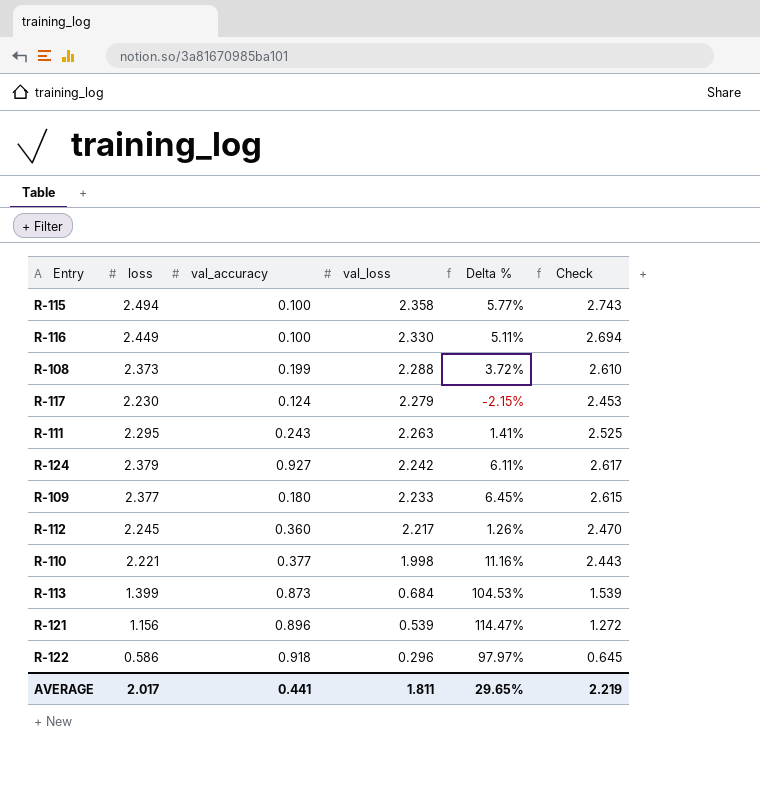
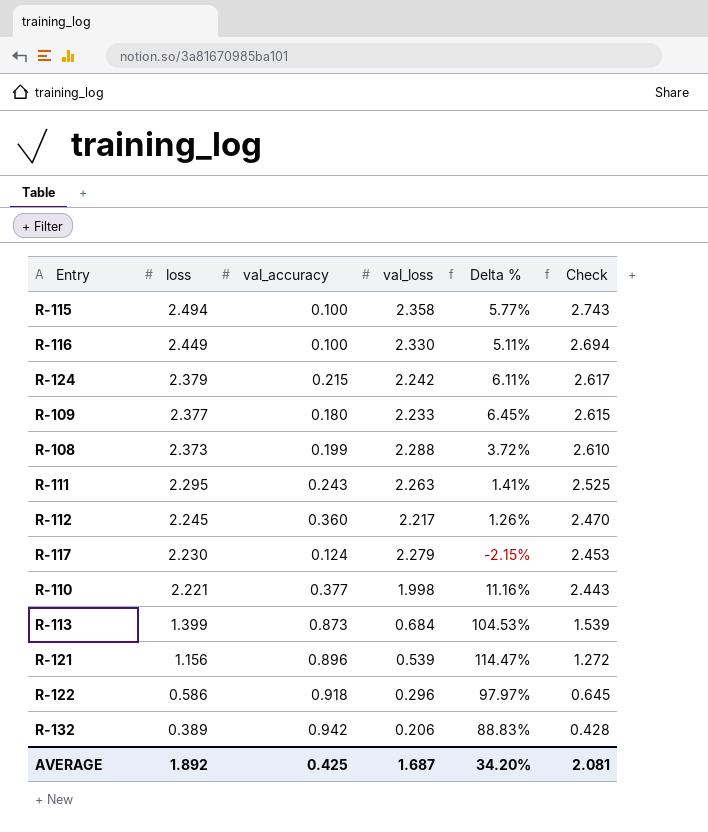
row order: val_loss descending -> loss descending
R-124 | val_accuracy: 0.927 -> 0.215
row R-132: none -> 0.389 | 0.942 | 0.206 | 88.83% | 0.428
AVERAGE | loss: 2.017 -> 1.892
AVERAGE | val_accuracy: 0.441 -> 0.425
AVERAGE | val_loss: 1.811 -> 1.687
AVERAGE | Delta %: 29.65% -> 34.20%
AVERAGE | Check: 2.219 -> 2.081

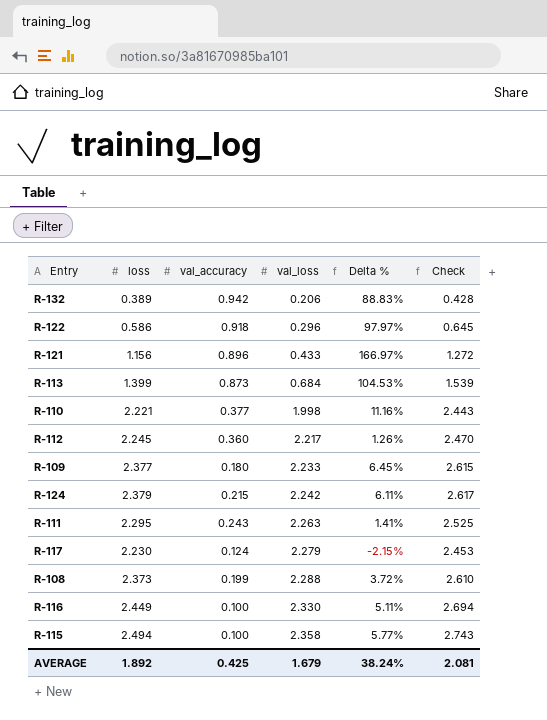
row order: loss descending -> val_loss ascending
R-121 | val_loss: 0.539 -> 0.433
R-121 | Delta %: 114.47% -> 166.97%
AVERAGE | val_loss: 1.687 -> 1.679
AVERAGE | Delta %: 34.20% -> 38.24%

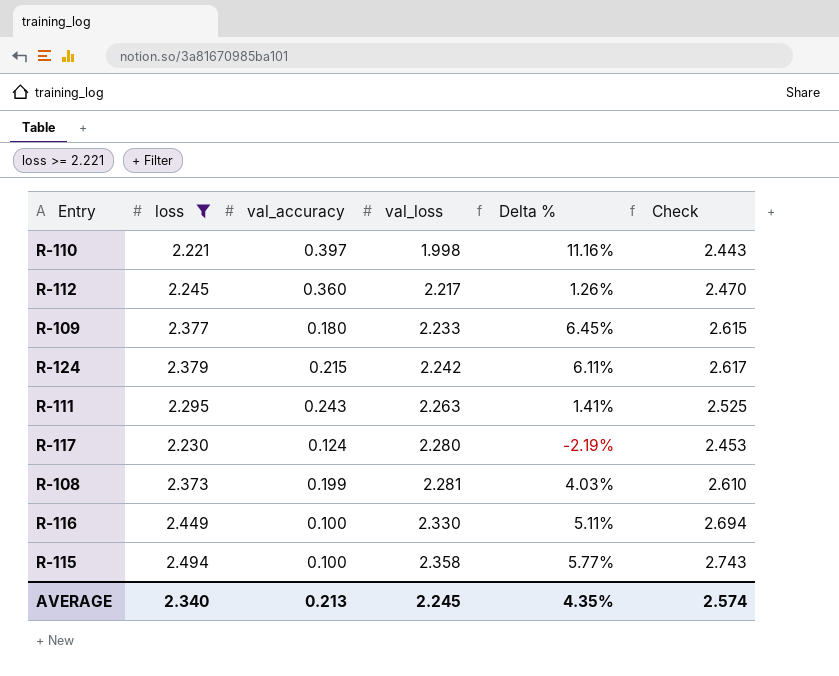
filter: none -> loss >= 2.221
R-110 | val_accuracy: 0.377 -> 0.397
R-117 | val_loss: 2.279 -> 2.280
R-117 | Delta %: -2.15% -> -2.19%
R-108 | val_loss: 2.288 -> 2.281
R-108 | Delta %: 3.72% -> 4.03%
AVERAGE | loss: 1.892 -> 2.340
AVERAGE | val_accuracy: 0.425 -> 0.213
AVERAGE | val_loss: 1.679 -> 2.245
AVERAGE | Delta %: 38.24% -> 4.35%
AVERAGE | Check: 2.081 -> 2.574

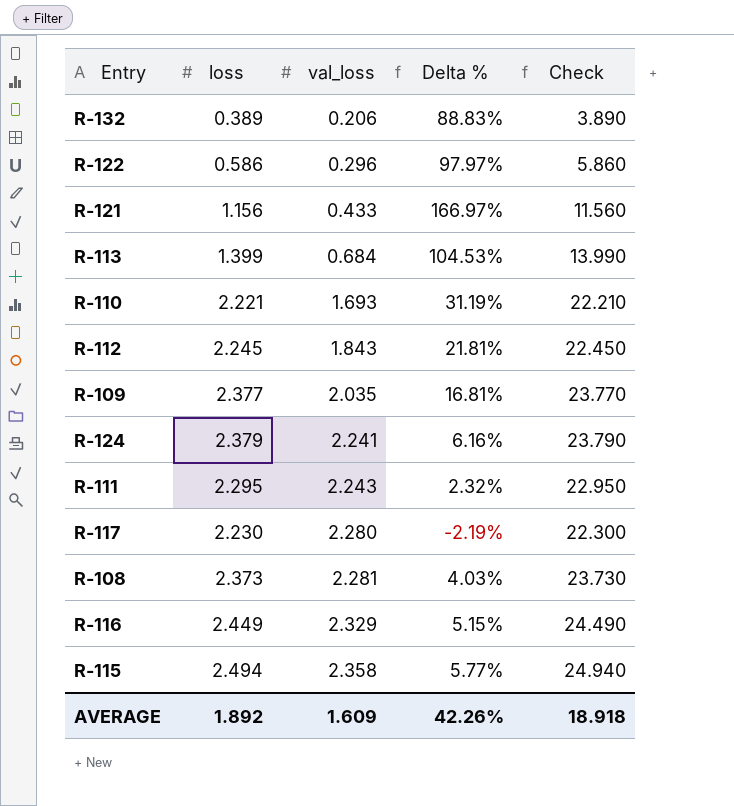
filter: loss >= 2.221 -> none
column val_accuracy | position: 3 -> none
column Check | formula: [loss] * 1.1 -> [loss] * 10
R-110 | val_loss: 1.998 -> 1.693
R-110 | Delta %: 11.16% -> 31.19%
R-112 | val_loss: 2.217 -> 1.843
R-112 | Delta %: 1.26% -> 21.81%
R-109 | val_loss: 2.233 -> 2.035
R-109 | Delta %: 6.45% -> 16.81%
R-124 | val_loss: 2.242 -> 2.241
R-124 | Delta %: 6.11% -> 6.16%
R-111 | val_loss: 2.263 -> 2.243
R-111 | Delta %: 1.41% -> 2.32%
R-116 | val_loss: 2.330 -> 2.329
R-116 | Delta %: 5.11% -> 5.15%
AVERAGE | loss: 2.340 -> 1.892
AVERAGE | val_loss: 2.245 -> 1.609
AVERAGE | Delta %: 4.35% -> 42.26%
AVERAGE | Check: 2.574 -> 18.918

